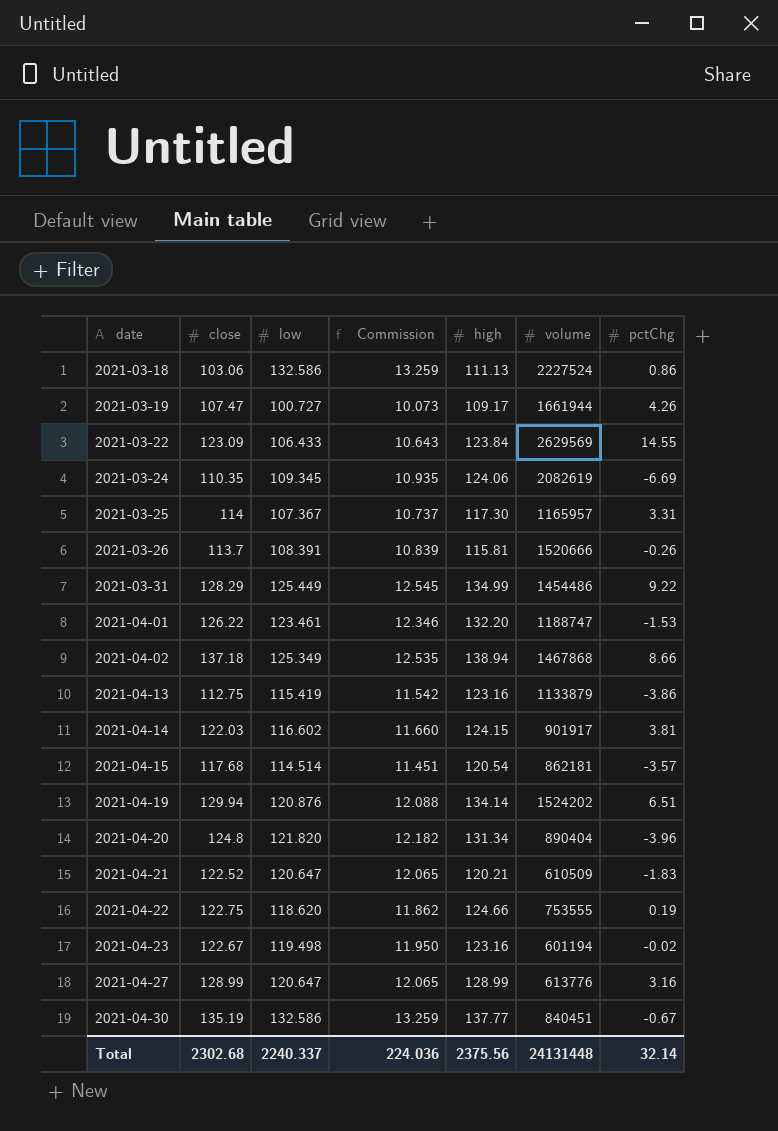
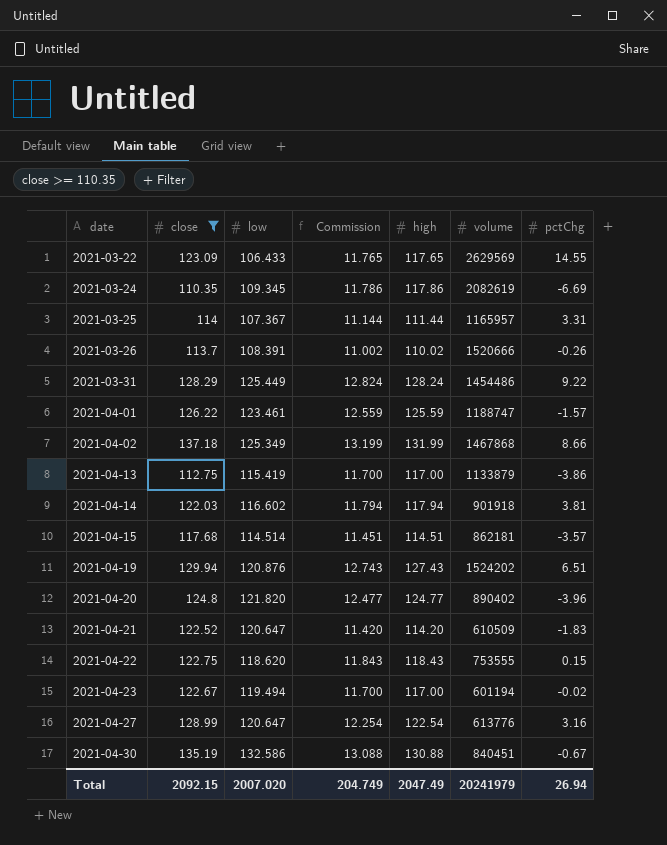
filter: none -> close >= 110.35
column Commission | formula: [low] * 0.1 -> [high] * 0.1
2021-03-22 | high: 123.84 -> 117.65
2021-03-24 | high: 124.06 -> 117.86
2021-03-25 | high: 117.30 -> 111.44
2021-03-26 | high: 115.81 -> 110.02
2021-03-31 | high: 134.99 -> 128.24
2021-04-01 | high: 132.20 -> 125.59
2021-04-01 | pctChg: -1.53 -> -1.57
2021-04-02 | high: 138.94 -> 131.99
2021-04-13 | high: 123.16 -> 117.00
2021-04-14 | high: 124.15 -> 117.94
2021-04-14 | volume: 901917 -> 901918
2021-04-15 | high: 120.54 -> 114.51
2021-04-19 | high: 134.14 -> 127.43
2021-04-20 | high: 131.34 -> 124.77
2021-04-20 | volume: 890404 -> 890402
2021-04-21 | high: 120.21 -> 114.20
2021-04-22 | high: 124.66 -> 118.43
2021-04-22 | pctChg: 0.19 -> 0.15
2021-04-23 | low: 119.498 -> 119.494
2021-04-23 | high: 123.16 -> 117.00
2021-04-27 | high: 128.99 -> 122.54
2021-04-30 | high: 137.77 -> 130.88
Total | close: 2302.68 -> 2092.15
Total | low: 2240.337 -> 2007.020
Total | Commission: 224.036 -> 204.749
Total | high: 2375.56 -> 2047.49
Total | volume: 24131448 -> 20241979
Total | pctChg: 32.14 -> 26.94

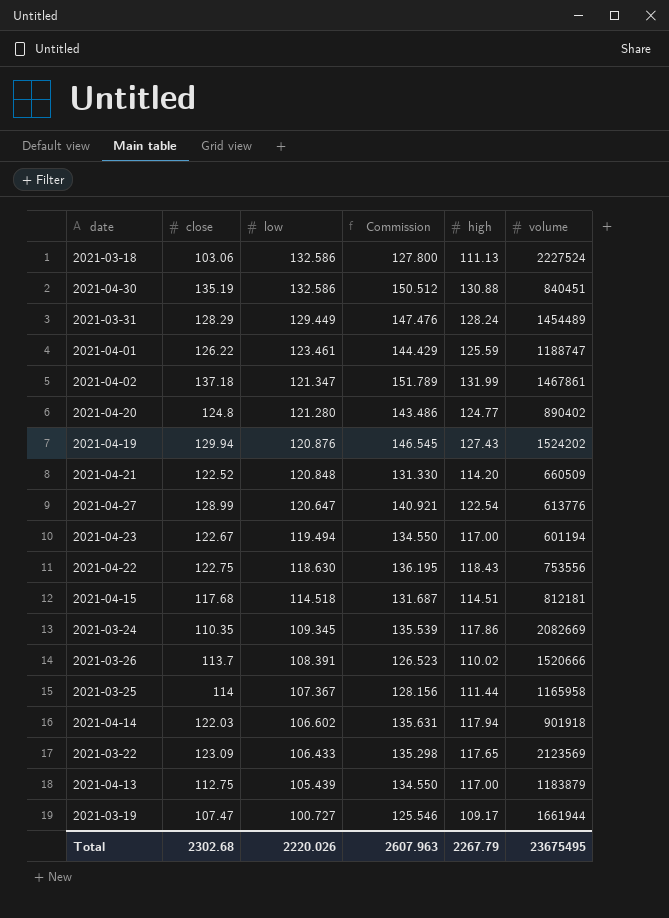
filter: close >= 110.35 -> none
row order: date ascending -> low descending
column pctChg | position: 7 -> none
column Commission | formula: [high] * 0.1 -> [high] * 1.15
2021-03-31 | low: 125.449 -> 129.449
2021-03-31 | volume: 1454486 -> 1454489
2021-04-02 | low: 125.349 -> 121.347
2021-04-02 | volume: 1467868 -> 1467861
2021-04-20 | low: 121.820 -> 121.280
2021-04-21 | low: 120.647 -> 120.848
2021-04-21 | volume: 610509 -> 660509
2021-04-22 | low: 118.620 -> 118.630
2021-04-22 | volume: 753555 -> 753556
2021-04-15 | low: 114.514 -> 114.518
2021-04-15 | volume: 862181 -> 812181
2021-03-24 | volume: 2082619 -> 2082669
2021-03-25 | volume: 1165957 -> 1165958
2021-04-14 | low: 116.602 -> 106.602
2021-03-22 | volume: 2629569 -> 2123569
2021-04-13 | low: 115.419 -> 105.439
2021-04-13 | volume: 1133879 -> 1183879
Total | close: 2092.15 -> 2302.68
Total | low: 2007.020 -> 2220.026
Total | Commission: 204.749 -> 2607.963
Total | high: 2047.49 -> 2267.79
Total | volume: 20241979 -> 23675495

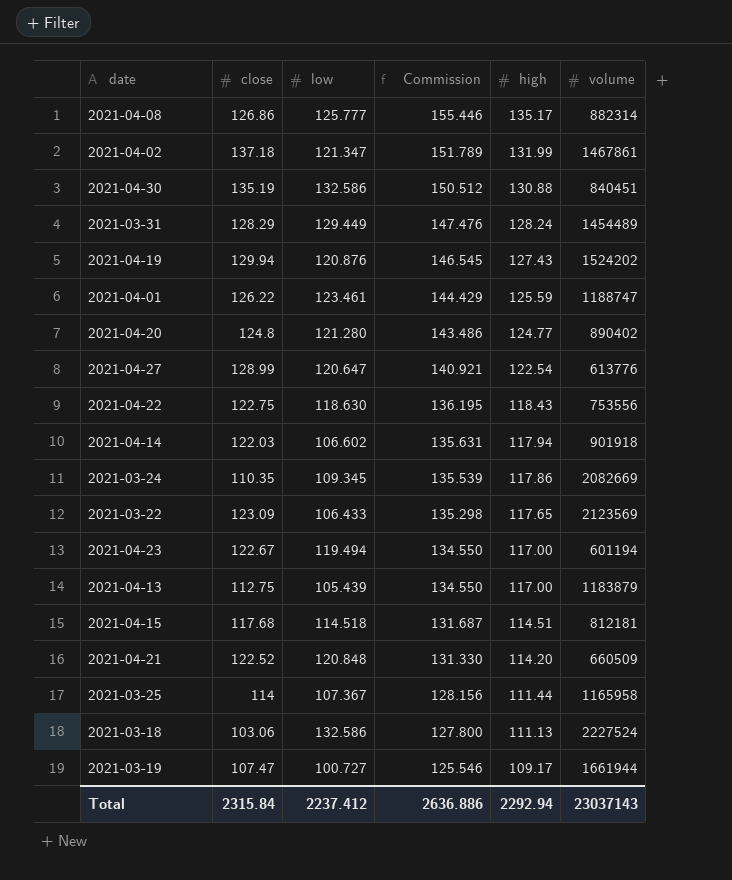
row order: low descending -> Commission descending
row 2021-03-26: 113.7 | 108.391 | 126.523 | 110.02 | 1520666 -> none
row 2021-04-08: none -> 126.86 | 125.777 | 155.446 | 135.17 | 882314
Total | close: 2302.68 -> 2315.84
Total | low: 2220.026 -> 2237.412
Total | Commission: 2607.963 -> 2636.886
Total | high: 2267.79 -> 2292.94
Total | volume: 23675495 -> 23037143

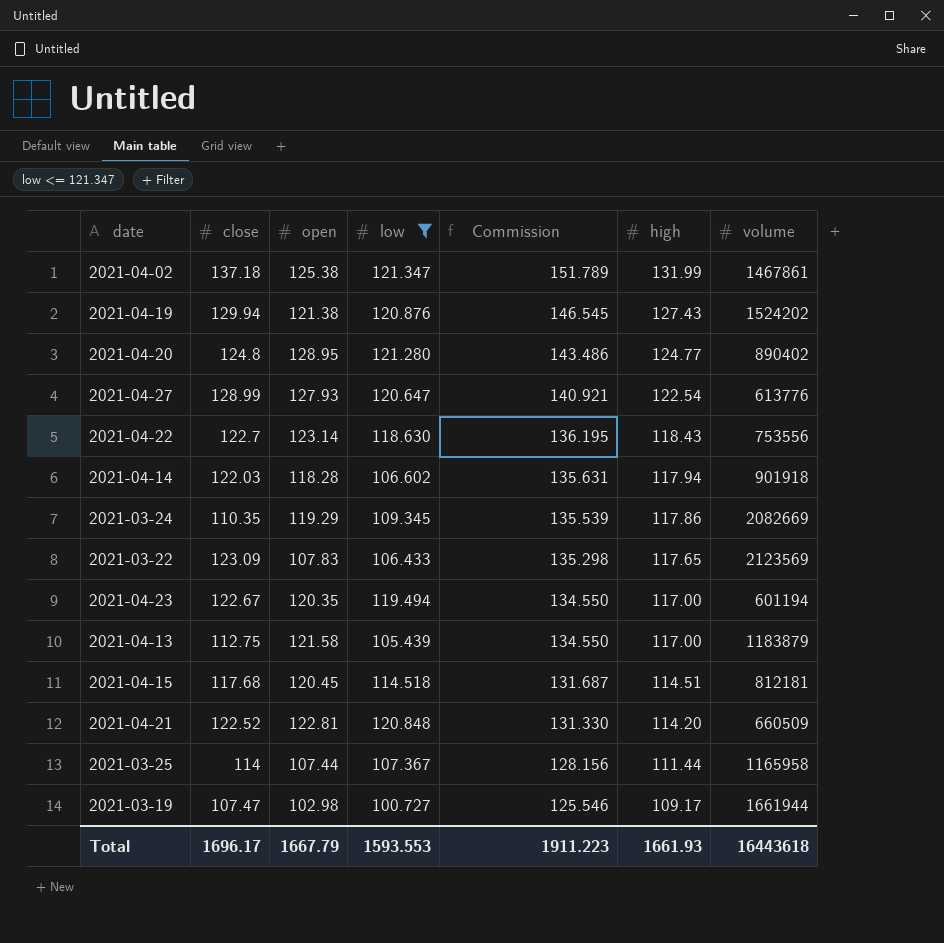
filter: none -> low <= 121.347
column open | position: none -> 3
2021-04-22 | close: 122.75 -> 122.7
Total | close: 2315.84 -> 1696.17
Total | low: 2237.412 -> 1593.553
Total | Commission: 2636.886 -> 1911.223
Total | high: 2292.94 -> 1661.93
Total | volume: 23037143 -> 16443618

